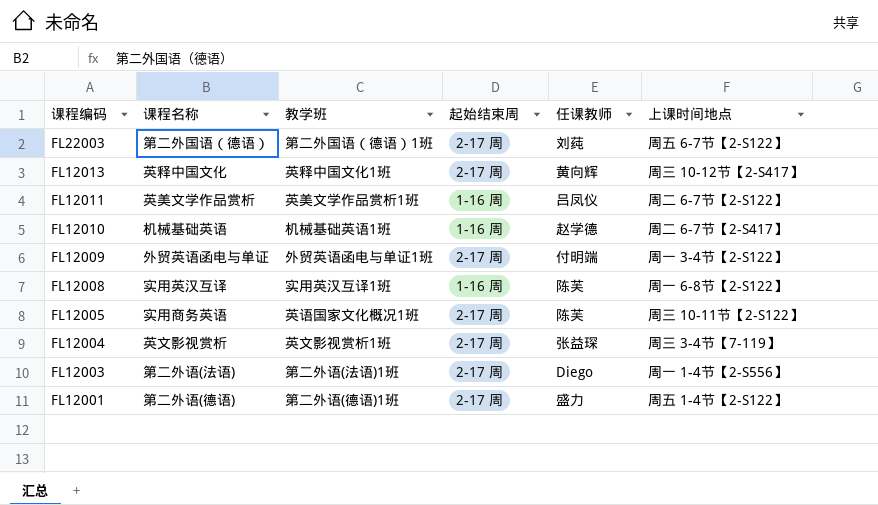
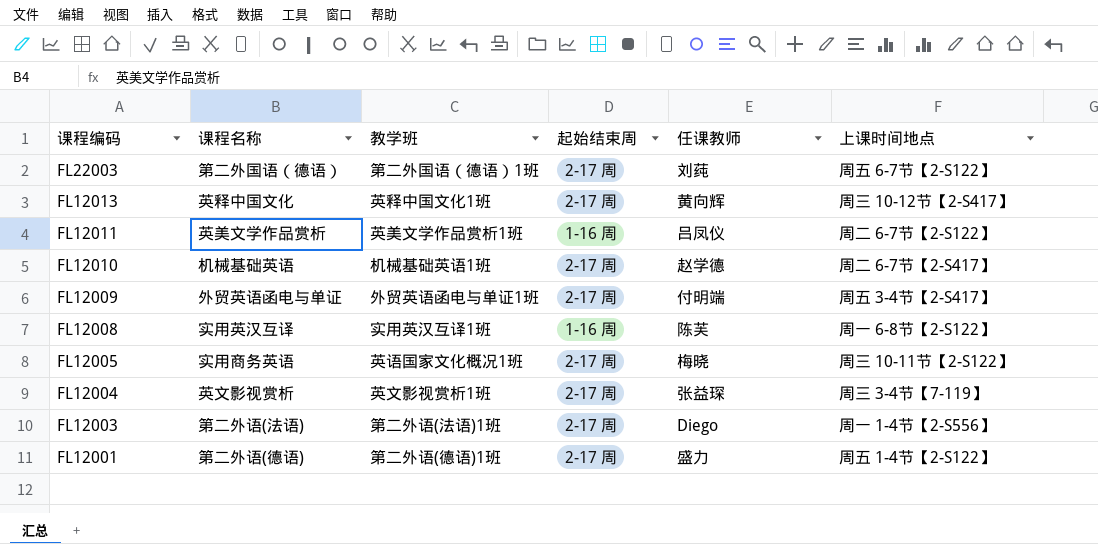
FL12010 | 起始结束周: 1-16 周 -> 2-17 周
FL12009 | 上课时间地点: 周一 3-4节【2-S122】 -> 周五 3-4节【2-S417】
FL12005 | 任课教师: 陈芙 -> 梅晓

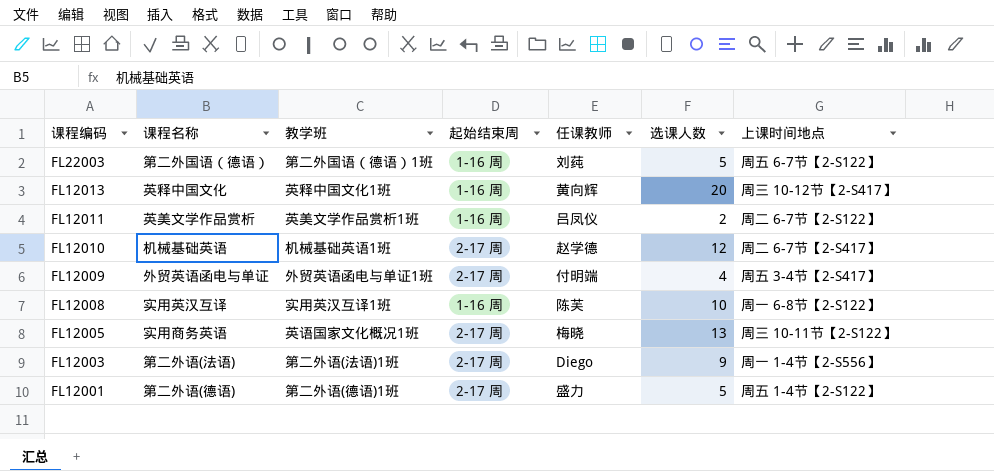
column 选课人数 | position: none -> 6
row FL12004: 英文影视赏析 | 英文影视赏析1班 | 2-17 周 | 张益琛 | 周三 3-4节【7-119】 -> none
FL22003 | 起始结束周: 2-17 周 -> 1-16 周
FL12013 | 起始结束周: 2-17 周 -> 1-16 周

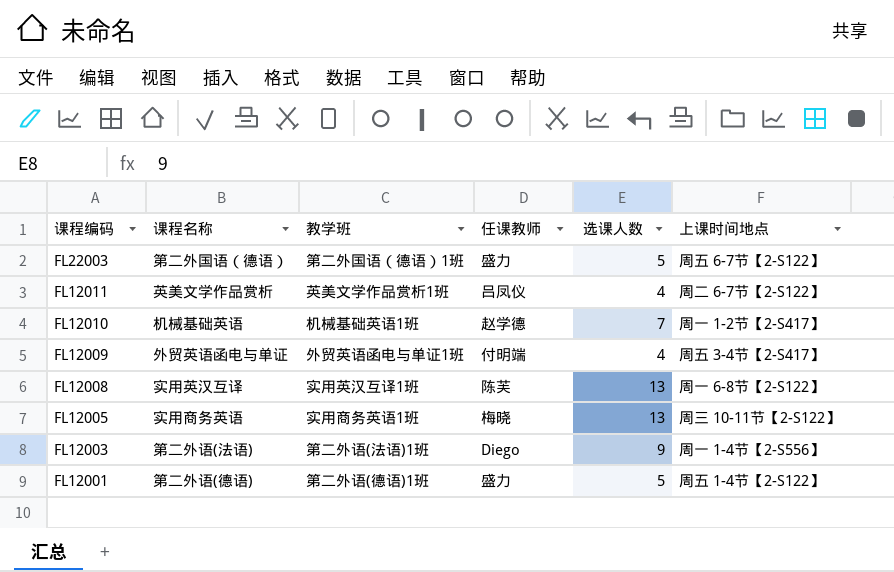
column 起始结束周 | position: 4 -> none
row FL12013: 英释中国文化 | 英释中国文化1班 | 1-16 周 | 黄向辉 | 20 | 周三 10-12节【2-S417】 -> none
FL22003 | 任课教师: 刘莼 -> 盛力
FL12011 | 选课人数: 2 -> 4
FL12010 | 选课人数: 12 -> 7
FL12010 | 上课时间地点: 周二 6-7节【2-S417】 -> 周一 1-2节【2-S417】
FL12008 | 选课人数: 10 -> 13
FL12005 | 教学班: 英语国家文化概况1班 -> 实用商务英语1班

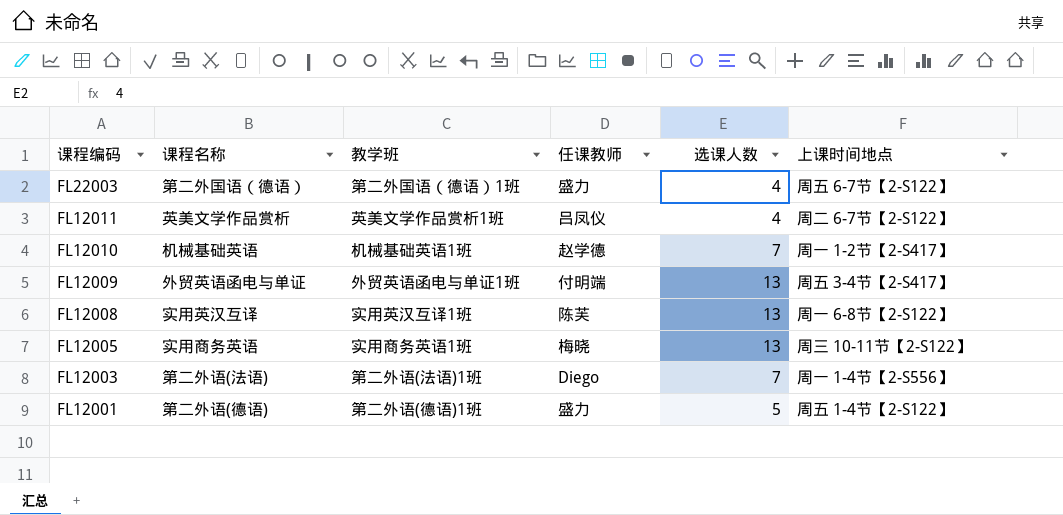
FL22003 | 选课人数: 5 -> 4
FL12009 | 选课人数: 4 -> 13
FL12003 | 选课人数: 9 -> 7

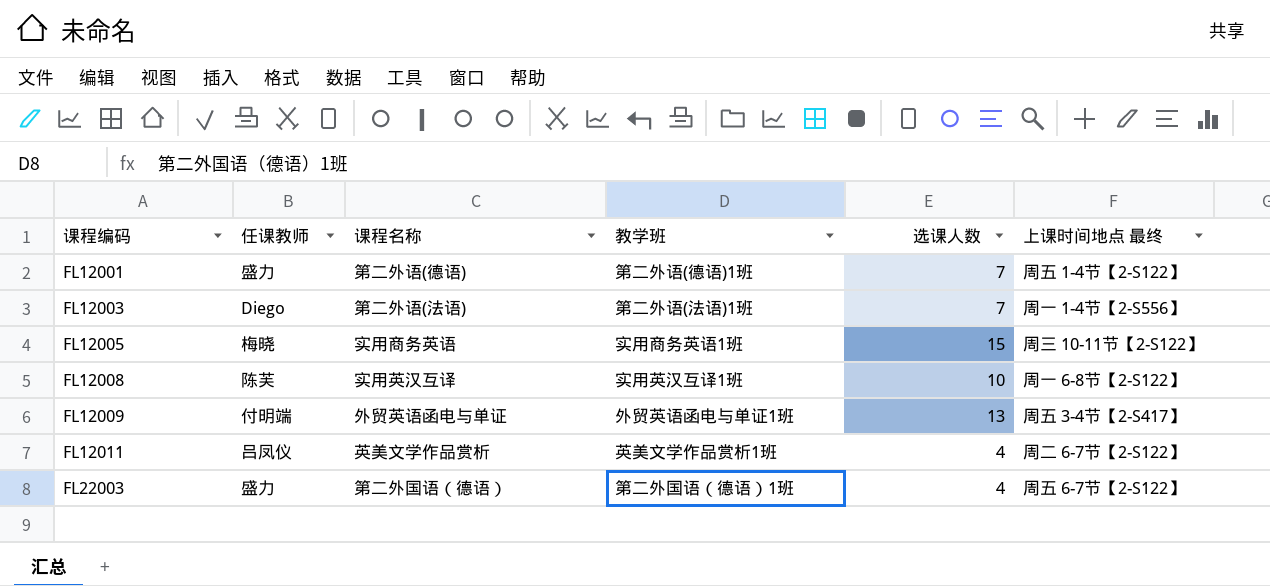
row order: 课程编码 descending -> 课程编码 ascending
column 任课教师 | position: 4 -> 2
column name: 上课时间地点 -> 上课时间地点 最终
row FL12010: 机械基础英语 | 机械基础英语1班 | 赵学德 | 7 | 周一 1-2节【2-S417】 -> none
FL12001 | 选课人数: 5 -> 7
FL12005 | 选课人数: 13 -> 15
FL12008 | 选课人数: 13 -> 10

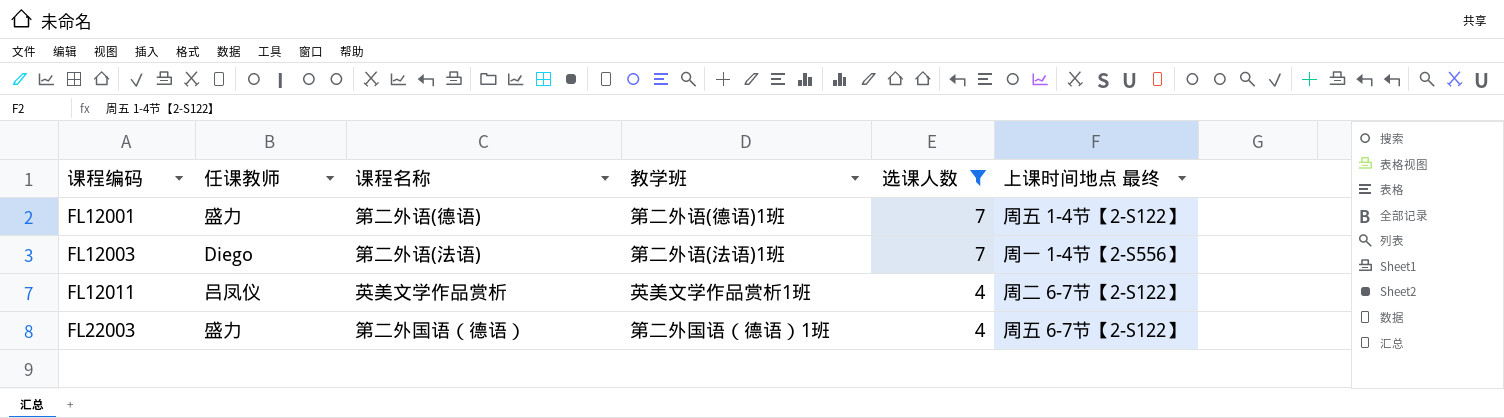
filter: none -> 选课人数 <= 7

